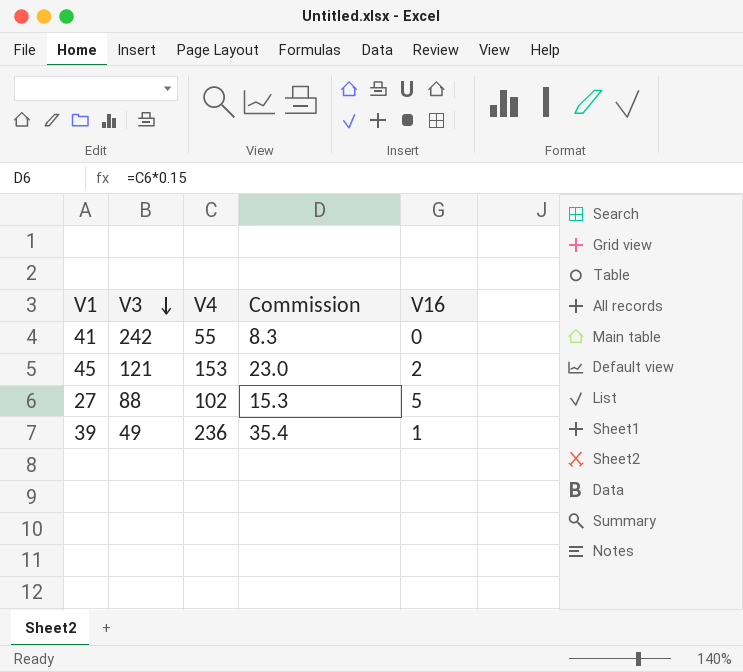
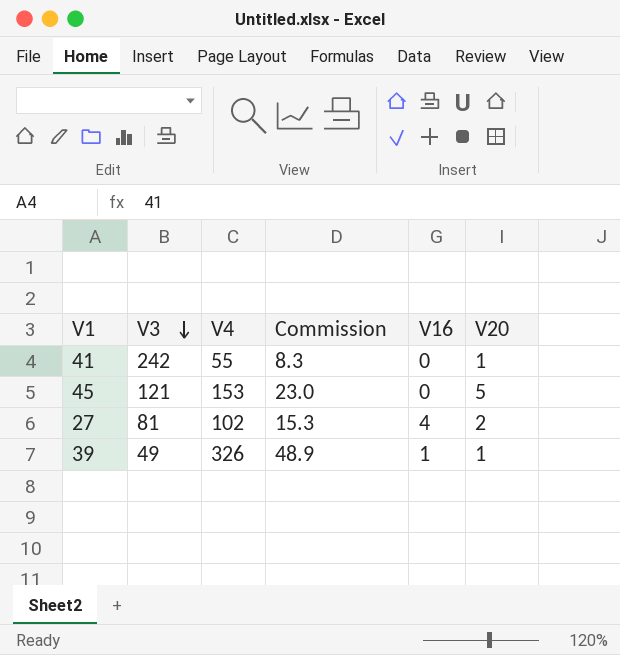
column V20 | position: none -> 6
45 | V16: 2 -> 0
27 | V3: 88 -> 81
27 | V16: 5 -> 4
39 | V4: 236 -> 326
39 | Commission: 35.4 -> 48.9

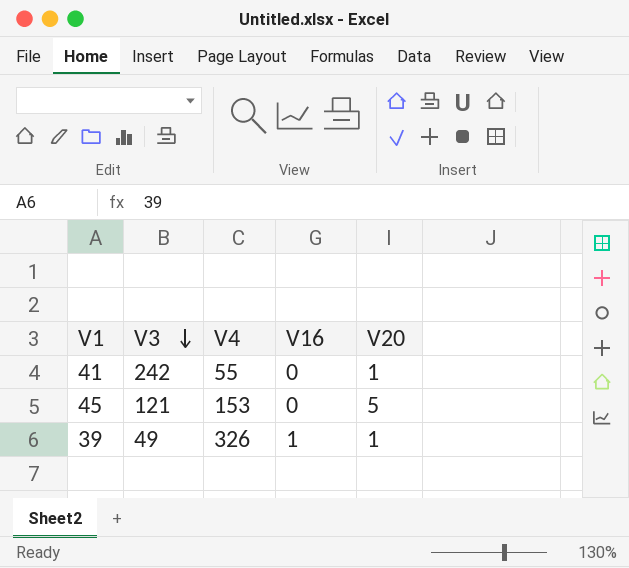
column Commission | formula: [V4] * 0.15 -> none
row 27: 81 | 102 | 15.3 | 4 | 2 -> none

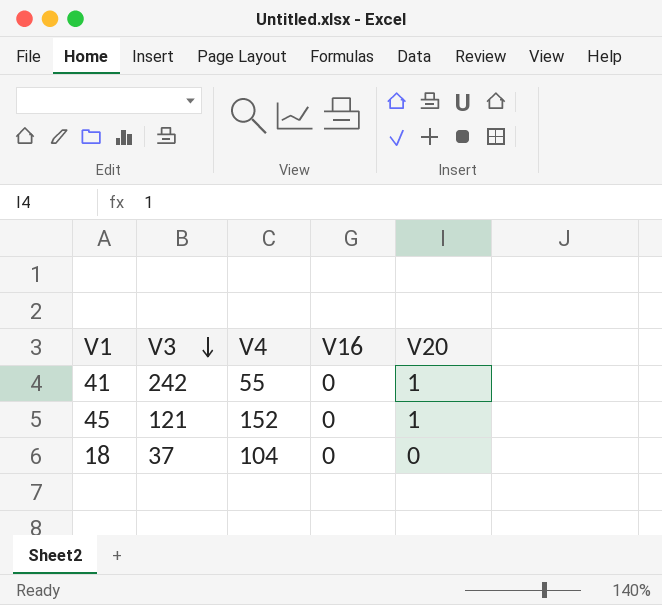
row 39: 49 | 326 | 1 | 1 -> none
45 | V4: 153 -> 152
45 | V20: 5 -> 1
row 18: none -> 37 | 104 | 0 | 0

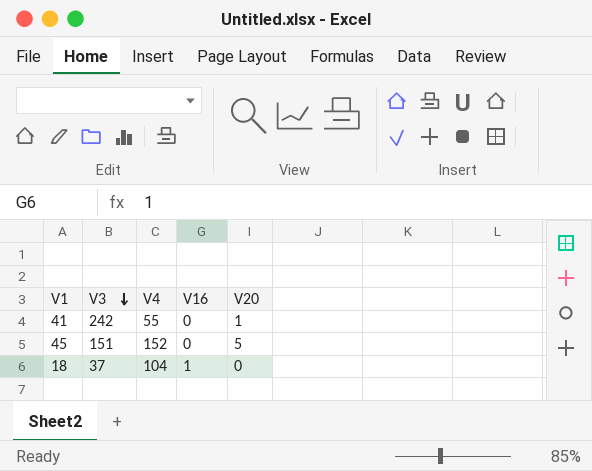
45 | V3: 121 -> 151
45 | V20: 1 -> 5
18 | V16: 0 -> 1

